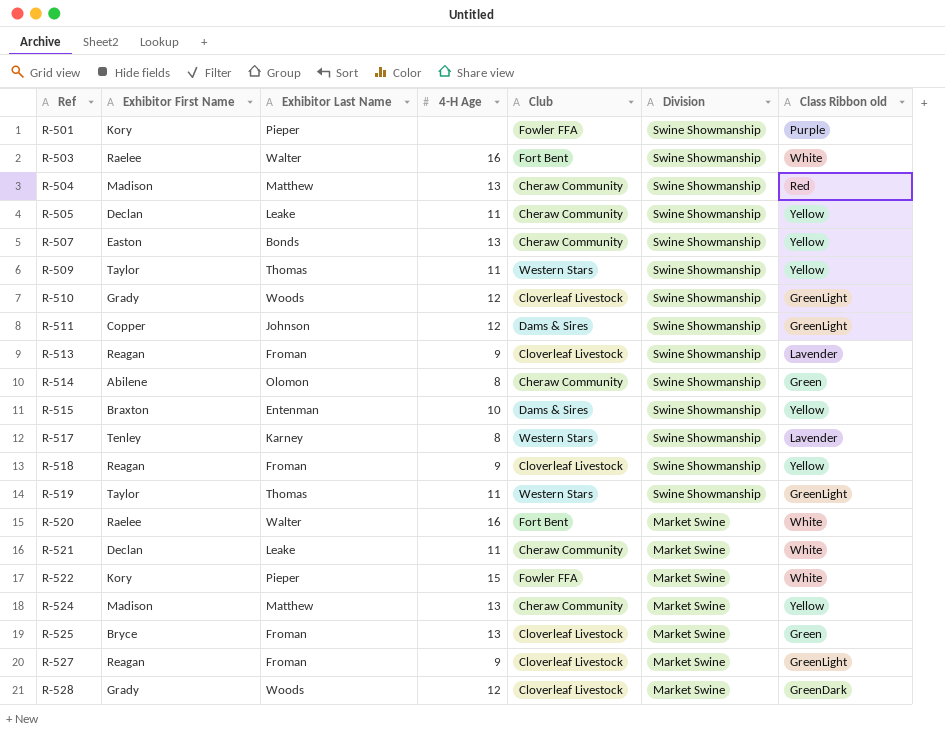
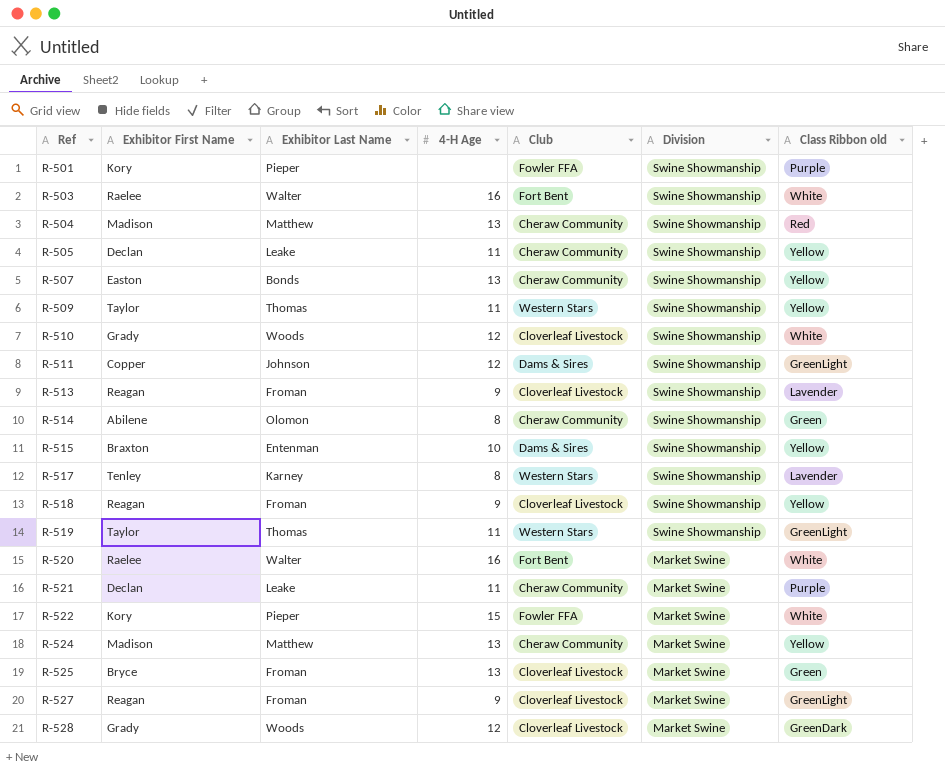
R-510 | Class Ribbon old: GreenLight -> White
R-521 | Class Ribbon old: White -> Purple

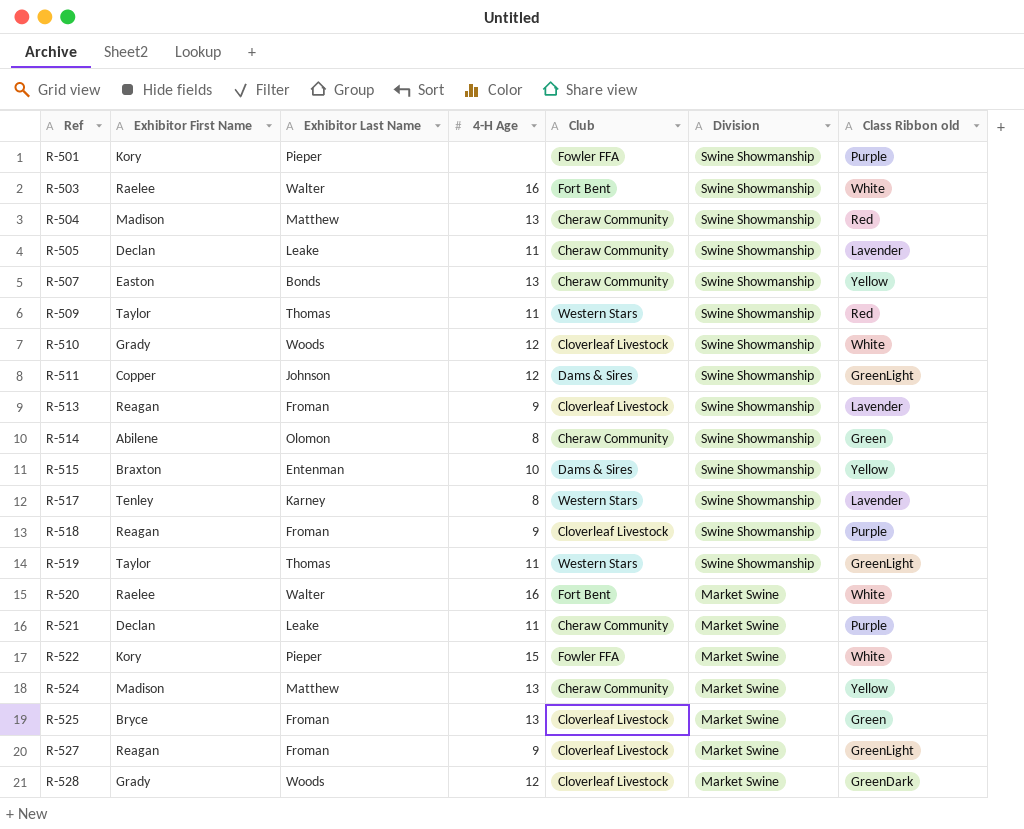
R-505 | Class Ribbon old: Yellow -> Lavender
R-509 | Class Ribbon old: Yellow -> Red
R-518 | Class Ribbon old: Yellow -> Purple

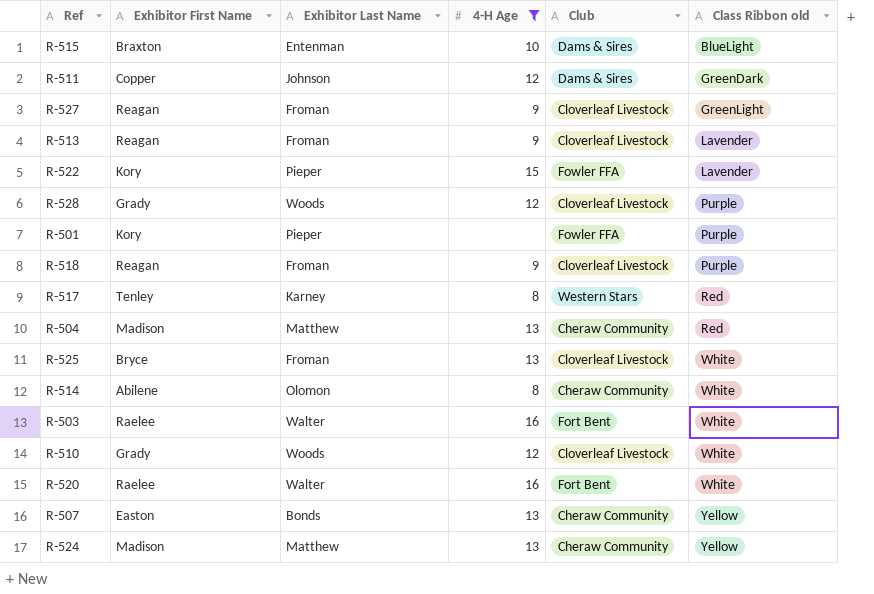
filter: none -> 4-H Age != 11
row order: Ref ascending -> Class Ribbon old ascending
column Division | position: 6 -> none
R-515 | Class Ribbon old: Yellow -> BlueLight
R-511 | Class Ribbon old: GreenLight -> GreenDark
R-522 | Class Ribbon old: White -> Lavender
R-528 | Class Ribbon old: GreenDark -> Purple
R-517 | Class Ribbon old: Lavender -> Red
R-525 | Class Ribbon old: Green -> White
R-514 | Class Ribbon old: Green -> White

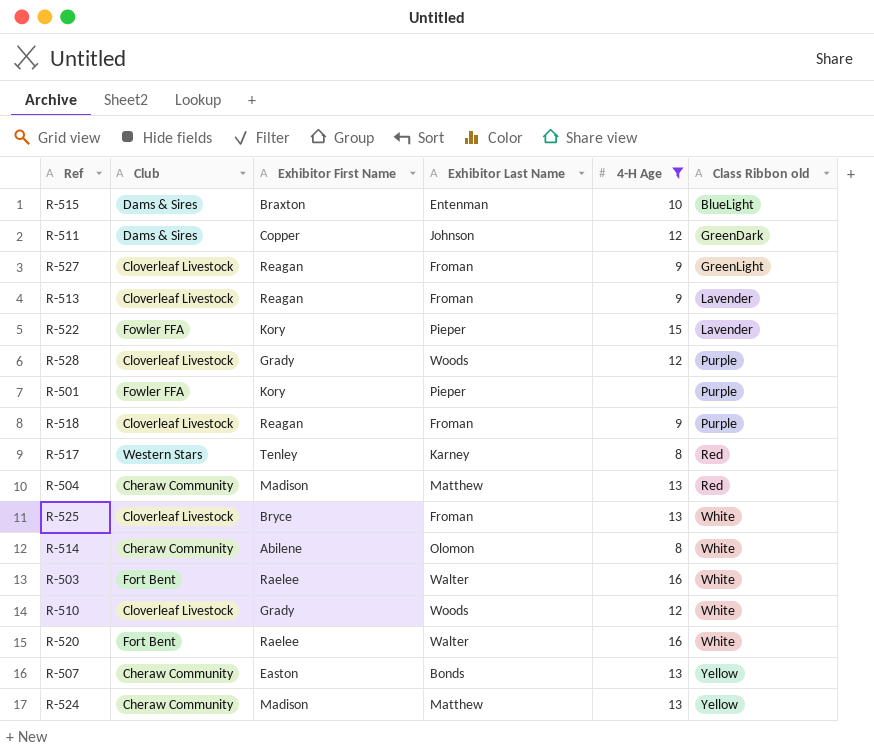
column Club | position: 5 -> 2

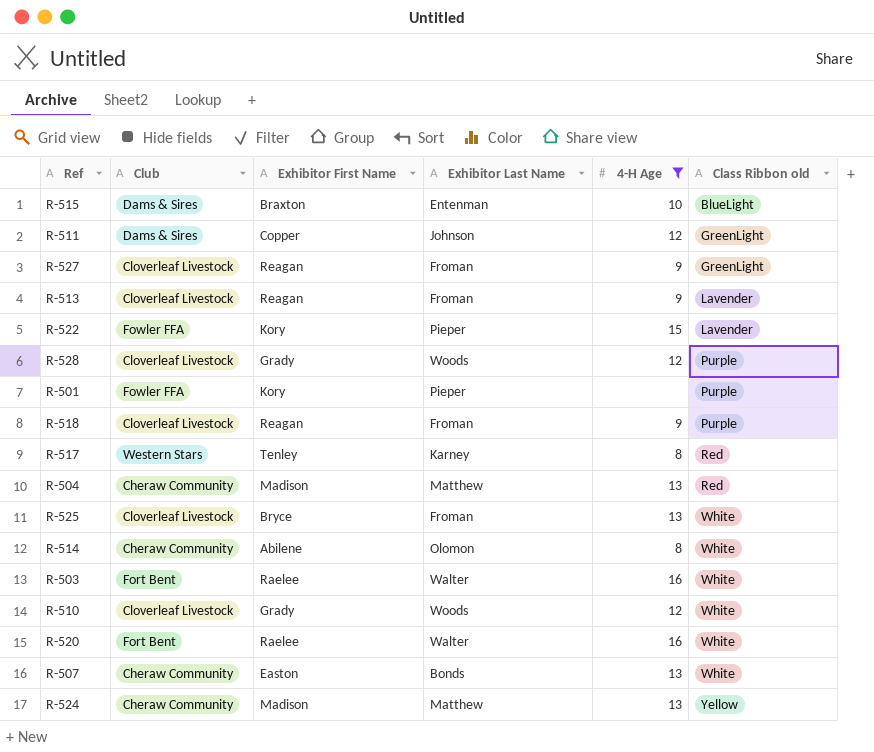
R-511 | Class Ribbon old: GreenDark -> GreenLight
R-507 | Class Ribbon old: Yellow -> White

